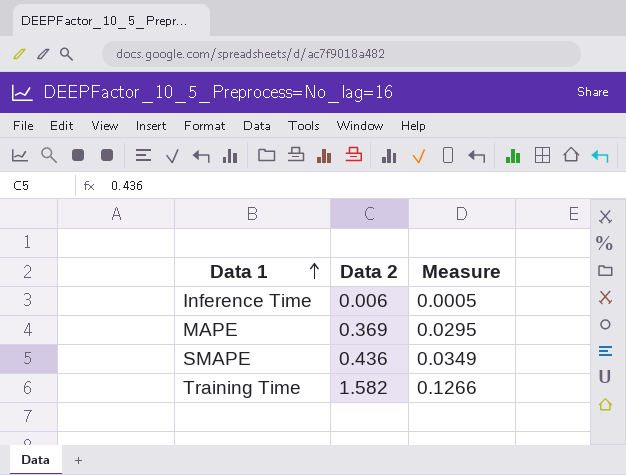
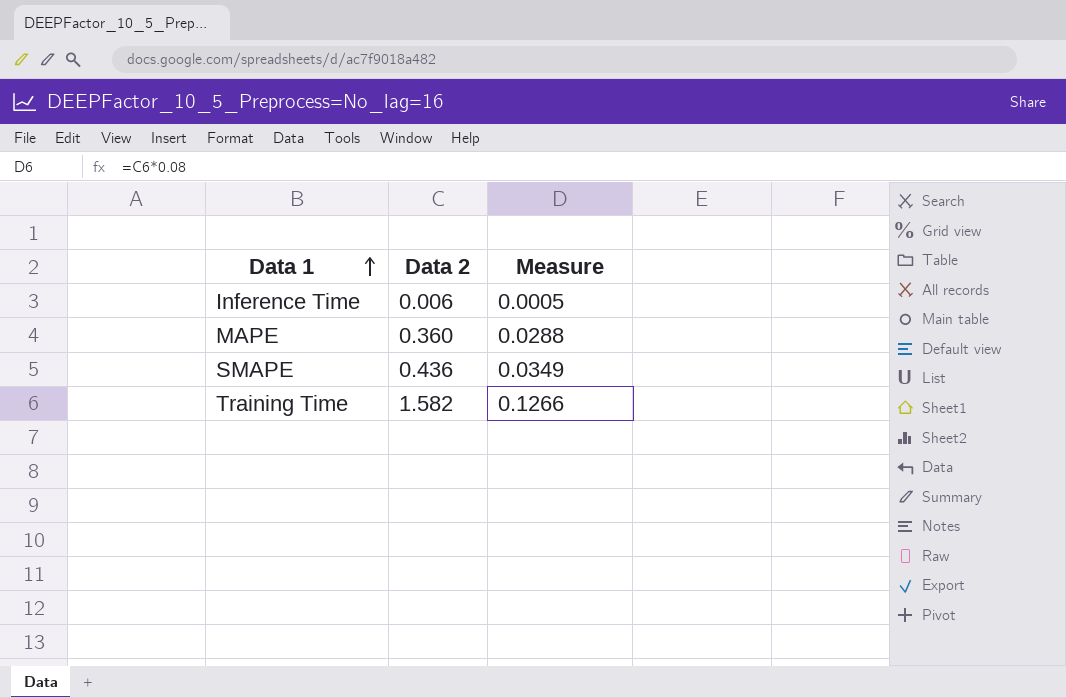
MAPE | Data 2: 0.369 -> 0.360
MAPE | Measure: 0.0295 -> 0.0288

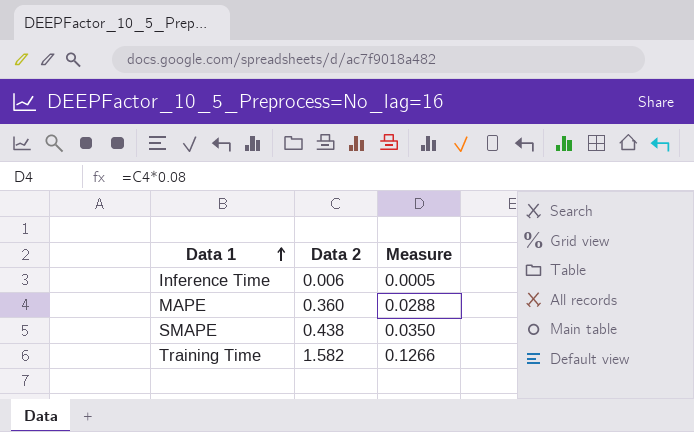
SMAPE | Data 2: 0.436 -> 0.438
SMAPE | Measure: 0.0349 -> 0.0350

